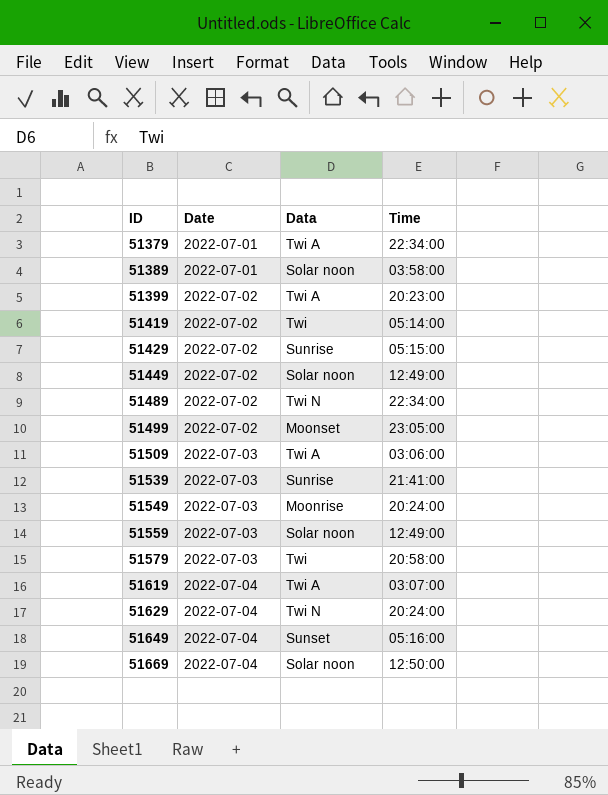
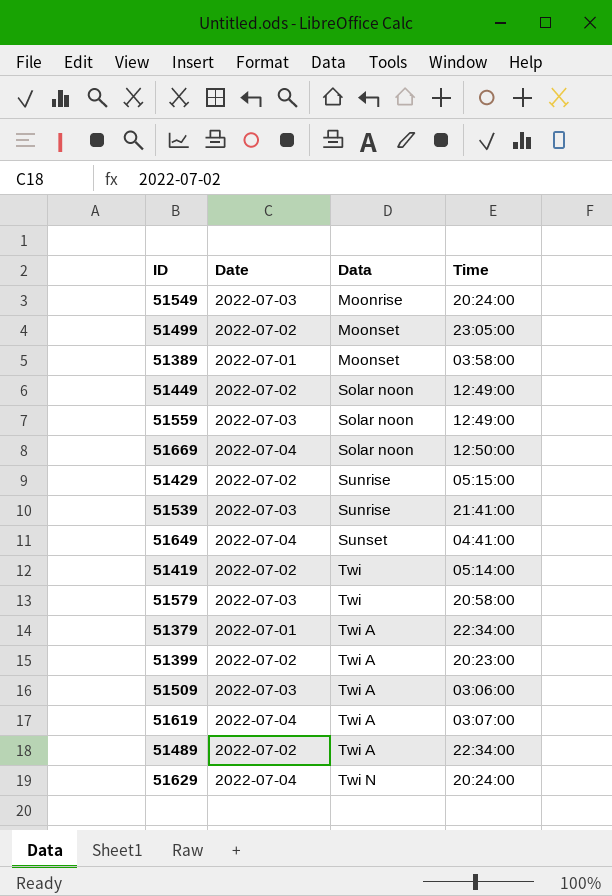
row order: ID ascending -> Data ascending
51389 | Data: Solar noon -> Moonset
51649 | Time: 05:16:00 -> 04:41:00
51489 | Data: Twi N -> Twi A

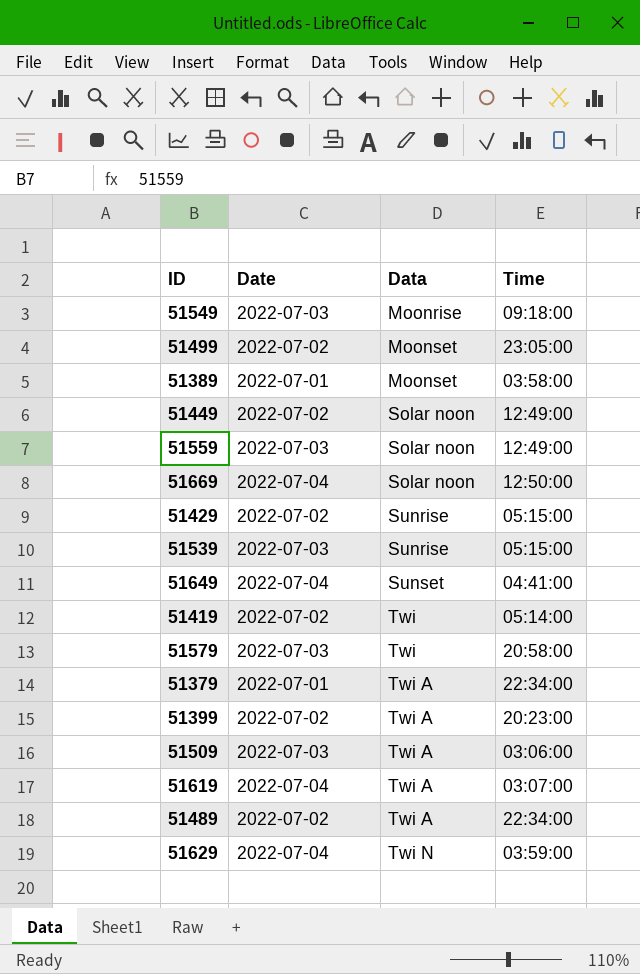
51549 | Time: 20:24:00 -> 09:18:00
51539 | Time: 21:41:00 -> 05:15:00
51629 | Time: 20:24:00 -> 03:59:00

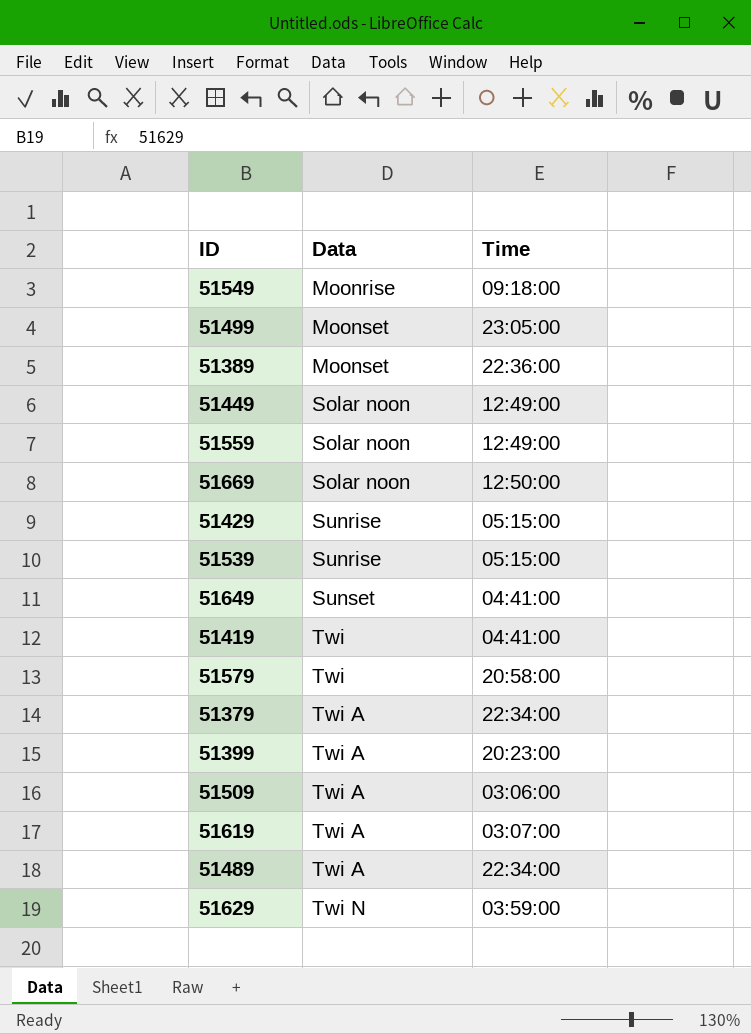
column Date | position: 2 -> none
51389 | Time: 03:58:00 -> 22:36:00
51419 | Time: 05:14:00 -> 04:41:00

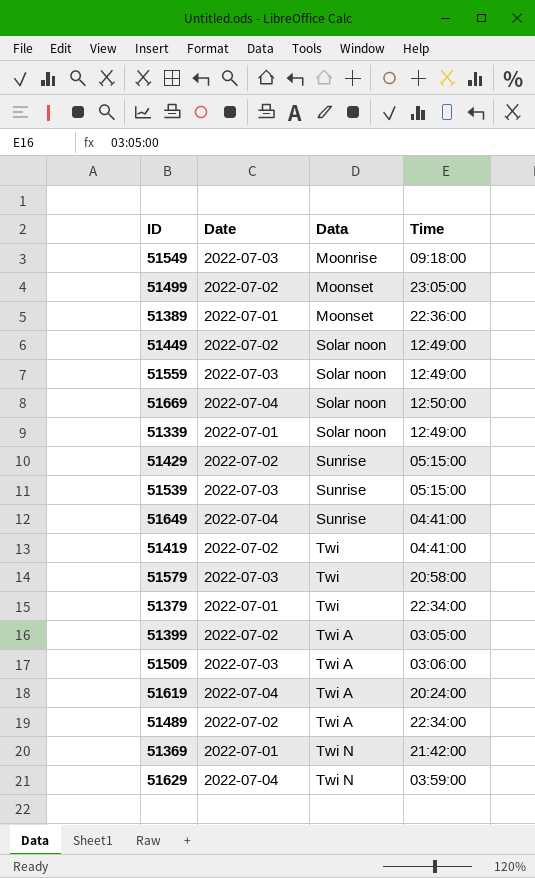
column Date | position: none -> 2
row 51339: none -> 2022-07-01 | Solar noon | 12:49:00
51649 | Data: Sunset -> Sunrise
51379 | Data: Twi A -> Twi
51399 | Time: 20:23:00 -> 03:05:00
51619 | Time: 03:07:00 -> 20:24:00
row 51369: none -> 2022-07-01 | Twi N | 21:42:00

